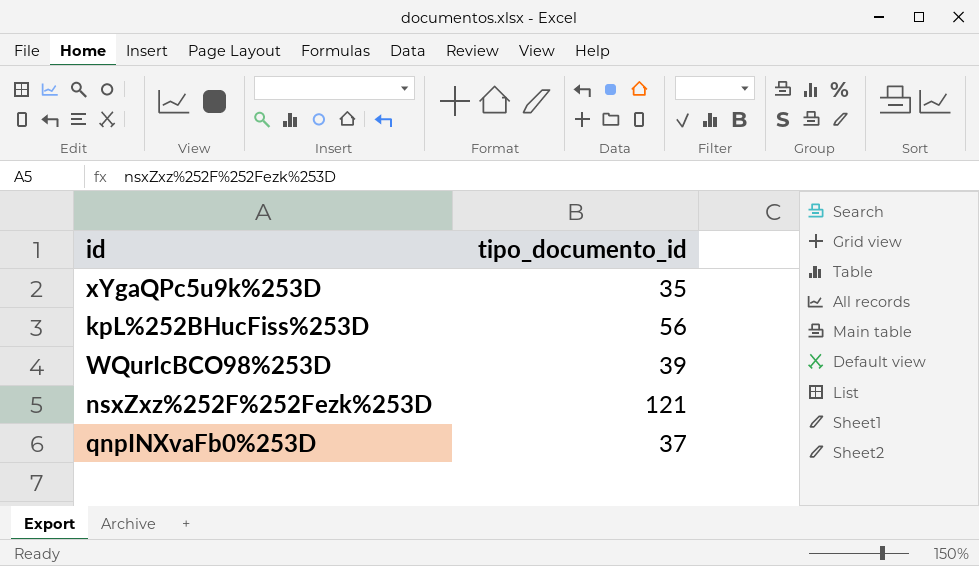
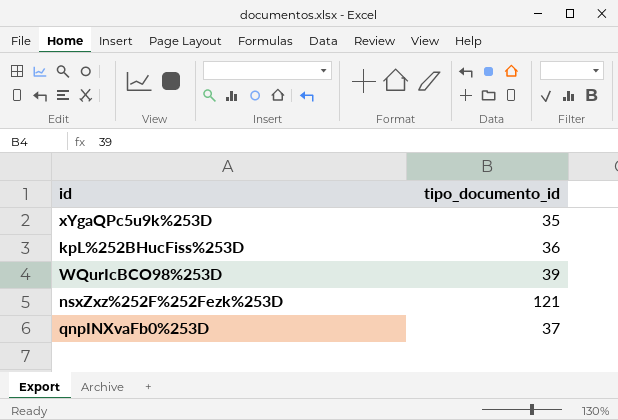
kpL%252BHucFiss%253D | tipo_documento_id: 56 -> 36

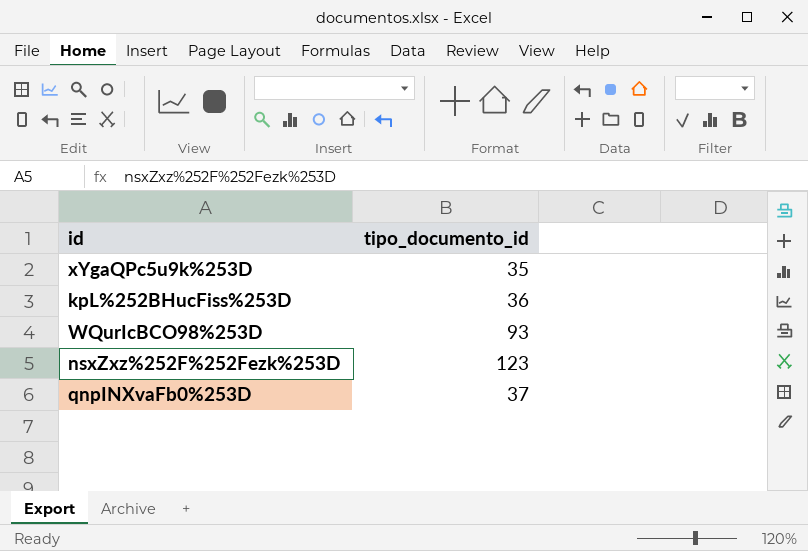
WQurIcBCO98%253D | tipo_documento_id: 39 -> 93
nsxZxz%252F%252Fezk%253D | tipo_documento_id: 121 -> 123

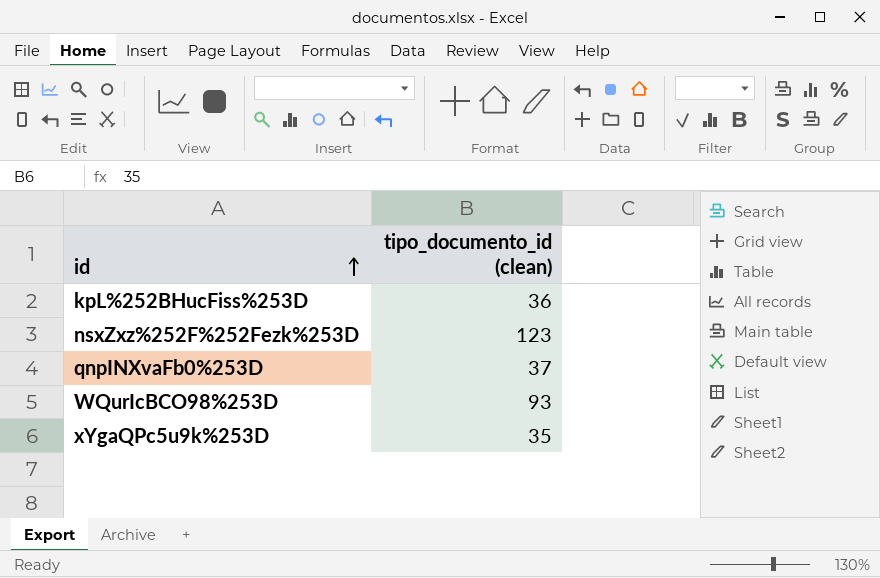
row order: none -> id ascending
column name: tipo_documento_id -> tipo_documento_id (clean)

